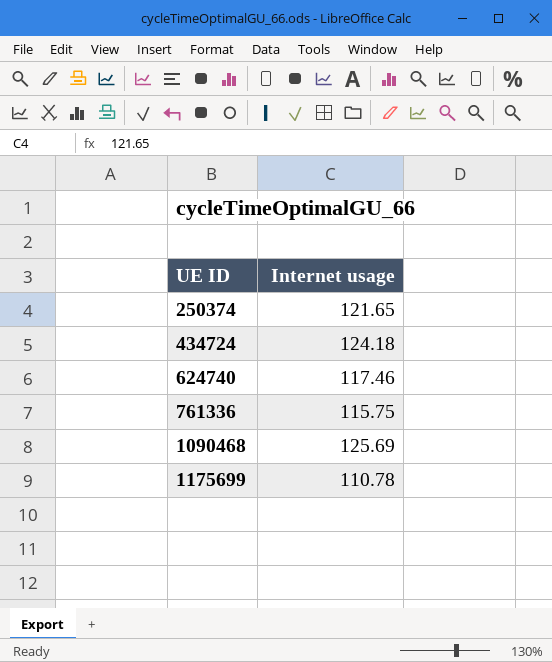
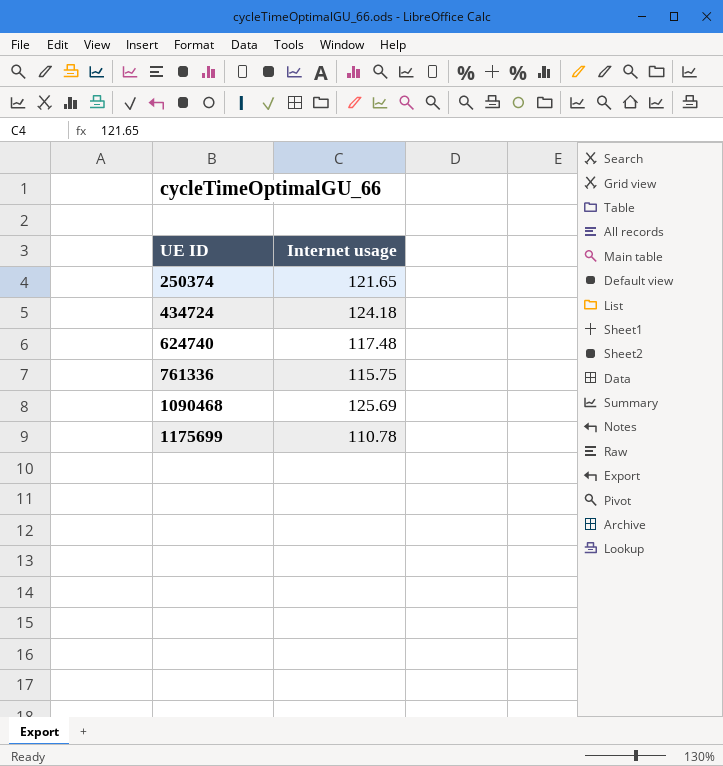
624740 | Internet usage: 117.46 -> 117.48

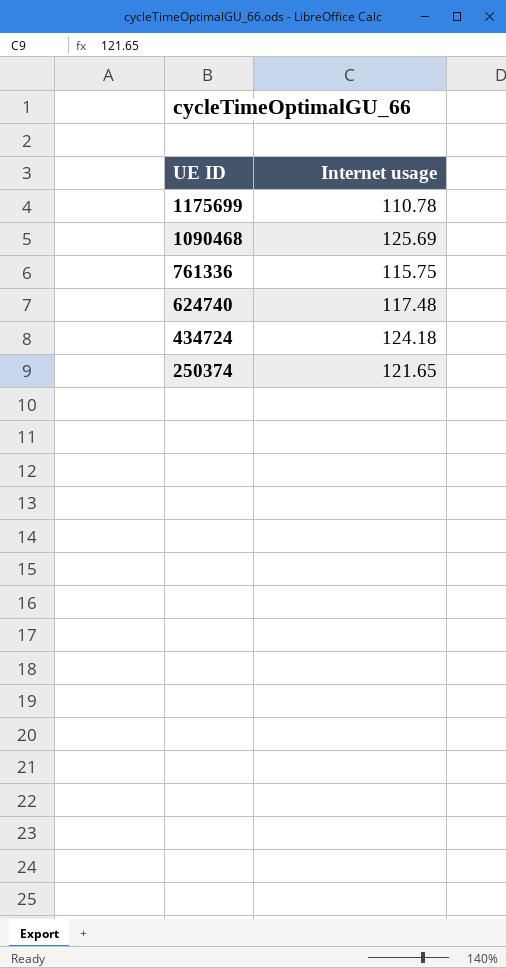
row order: UE ID ascending -> UE ID descending

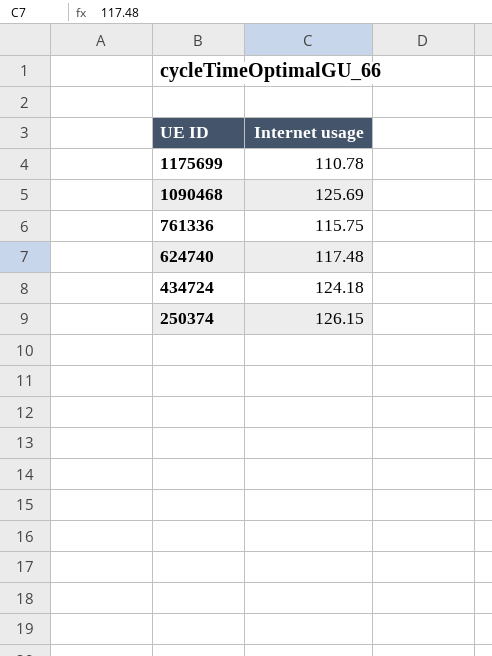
250374 | Internet usage: 121.65 -> 126.15

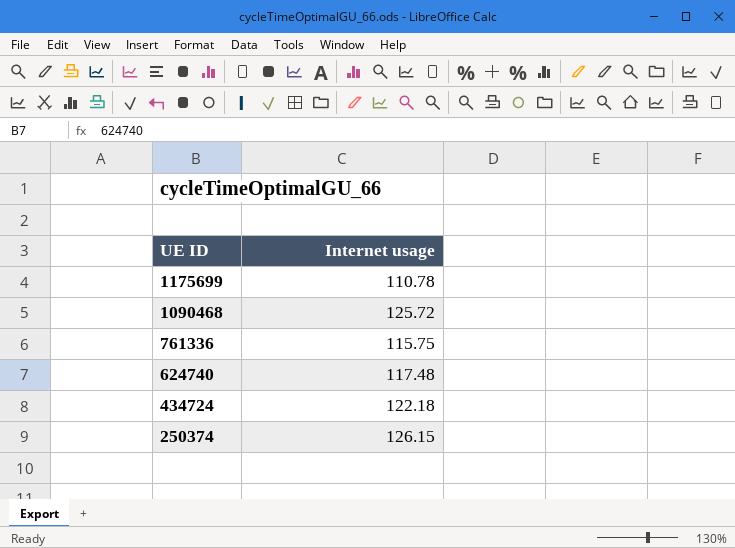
1090468 | Internet usage: 125.69 -> 125.72
434724 | Internet usage: 124.18 -> 122.18

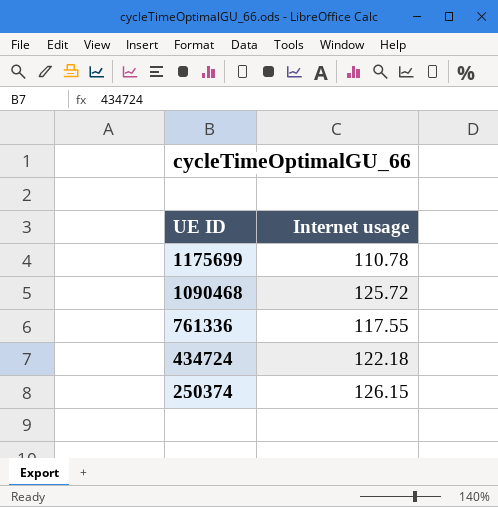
row 624740: 117.48 -> none
761336 | Internet usage: 115.75 -> 117.55

